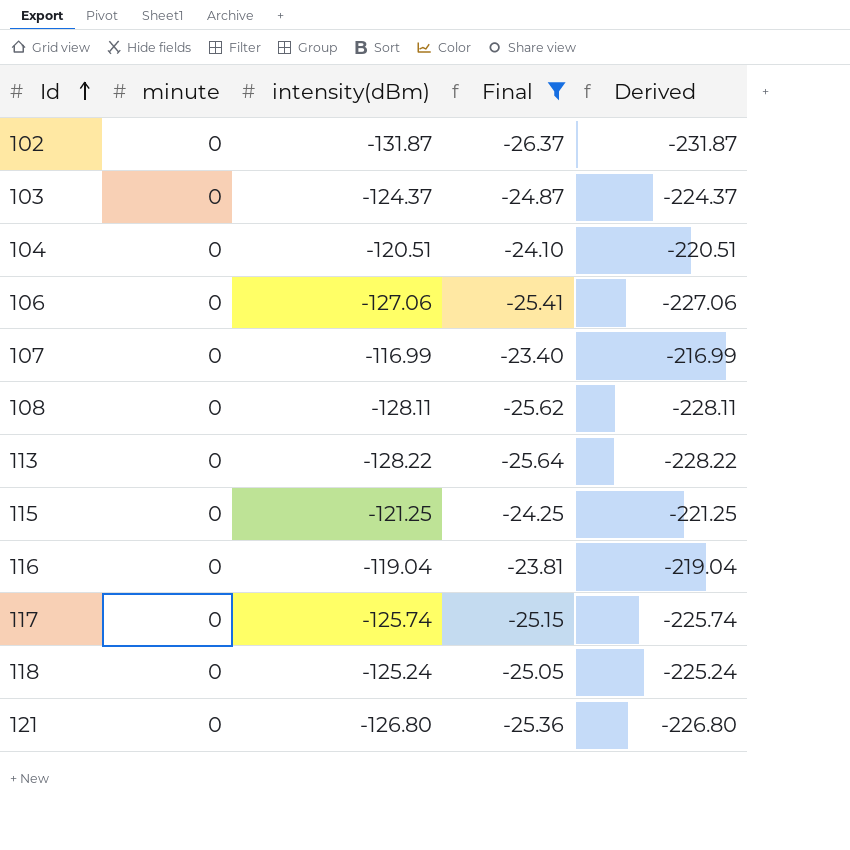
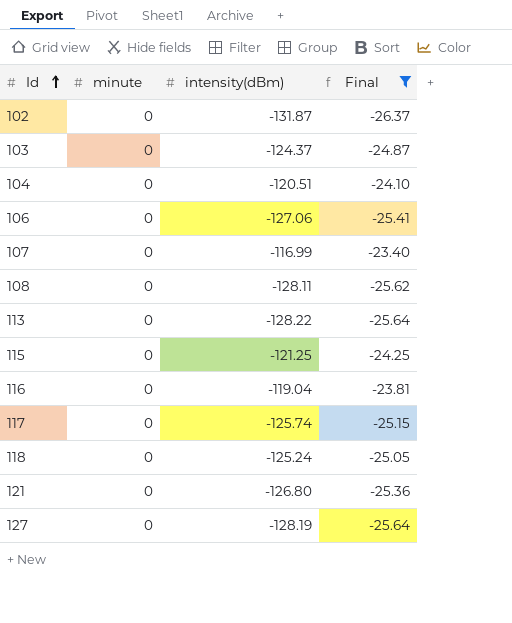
column Derived | formula: [intensity(dBm)] - 100 -> none
row 127: none -> 0 | -128.19 | -25.64

